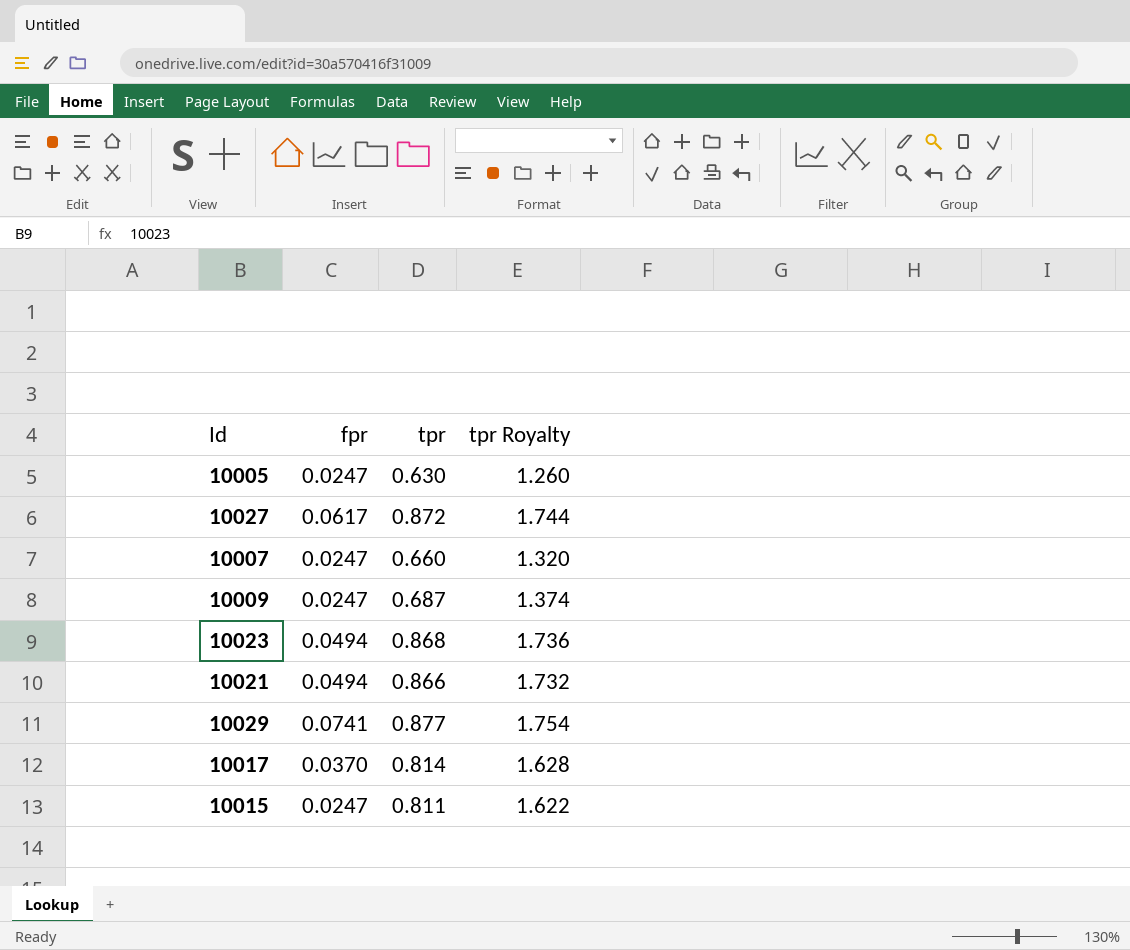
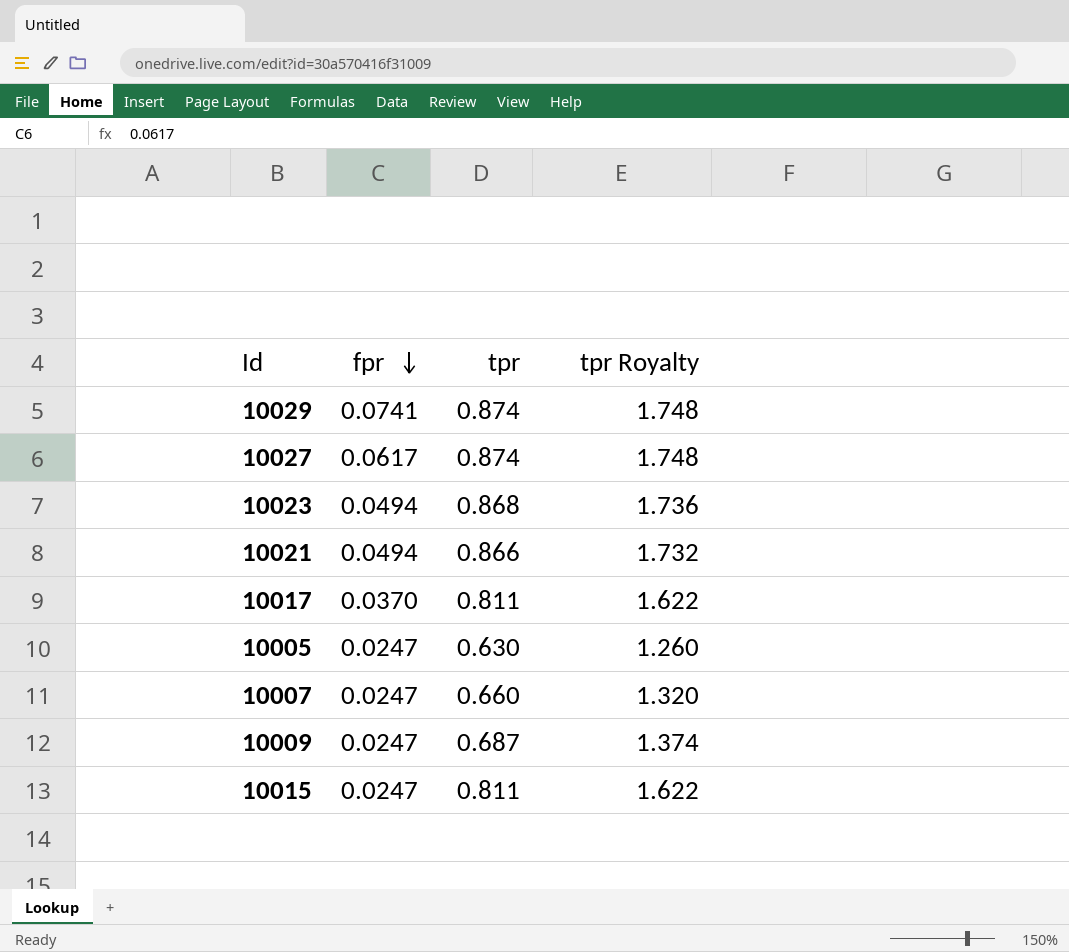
row order: none -> fpr descending
10029 | tpr: 0.877 -> 0.874
10029 | tpr Royalty: 1.754 -> 1.748
10027 | tpr: 0.872 -> 0.874
10027 | tpr Royalty: 1.744 -> 1.748
10017 | tpr: 0.814 -> 0.811
10017 | tpr Royalty: 1.628 -> 1.622

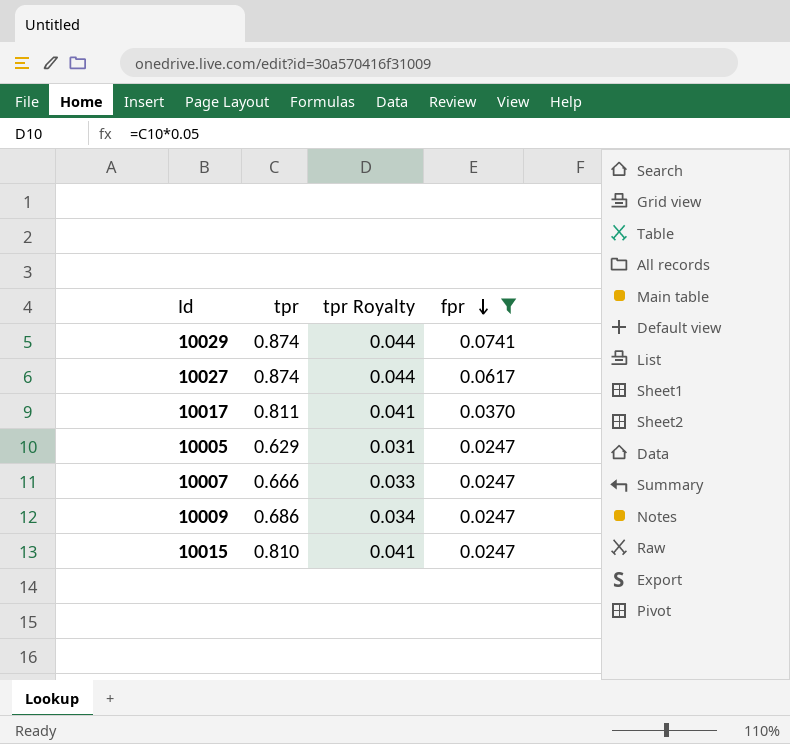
filter: none -> fpr != 0.0494
column tpr Royalty | formula: [tpr] * 2 -> [tpr] * 0.05
column fpr | position: 2 -> 4
10005 | tpr: 0.630 -> 0.629
10007 | tpr: 0.660 -> 0.666
10009 | tpr: 0.687 -> 0.686
10015 | tpr: 0.811 -> 0.810

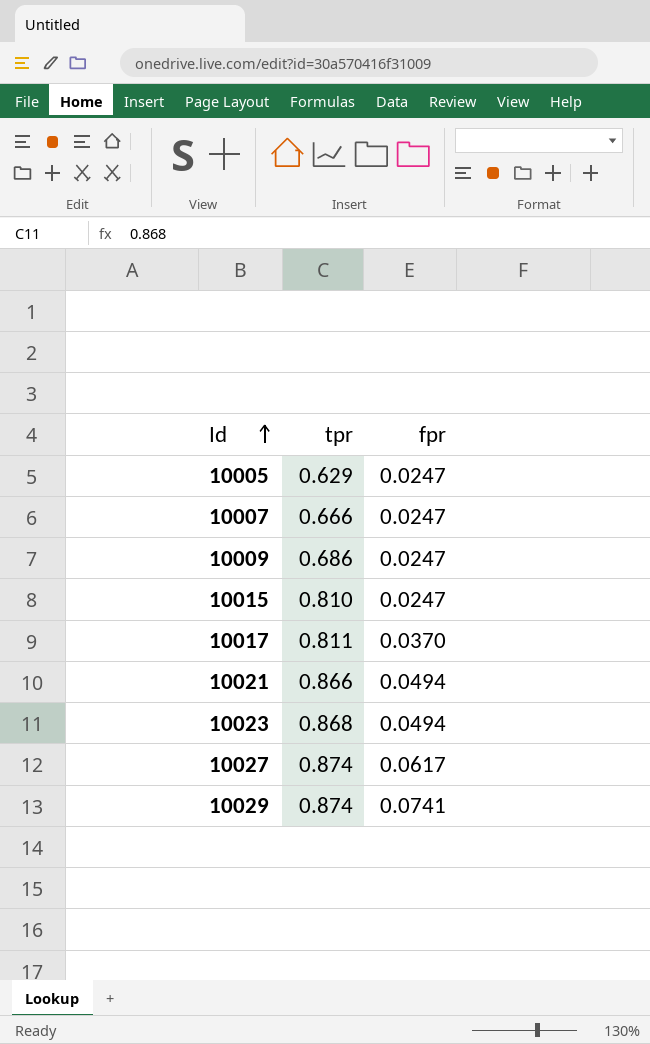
filter: fpr != 0.0494 -> none
row order: fpr descending -> Id ascending
column tpr Royalty | formula: [tpr] * 0.05 -> none

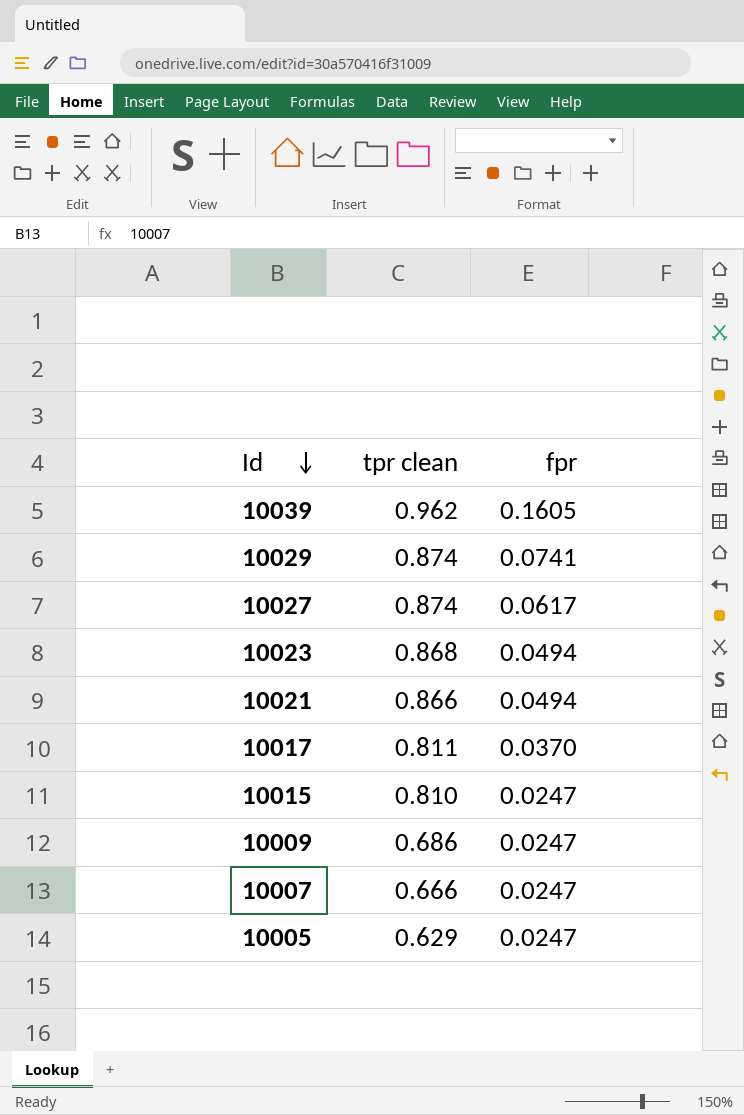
row order: Id ascending -> Id descending
column name: tpr -> tpr clean
row 10039: none -> 0.962 | 0.1605

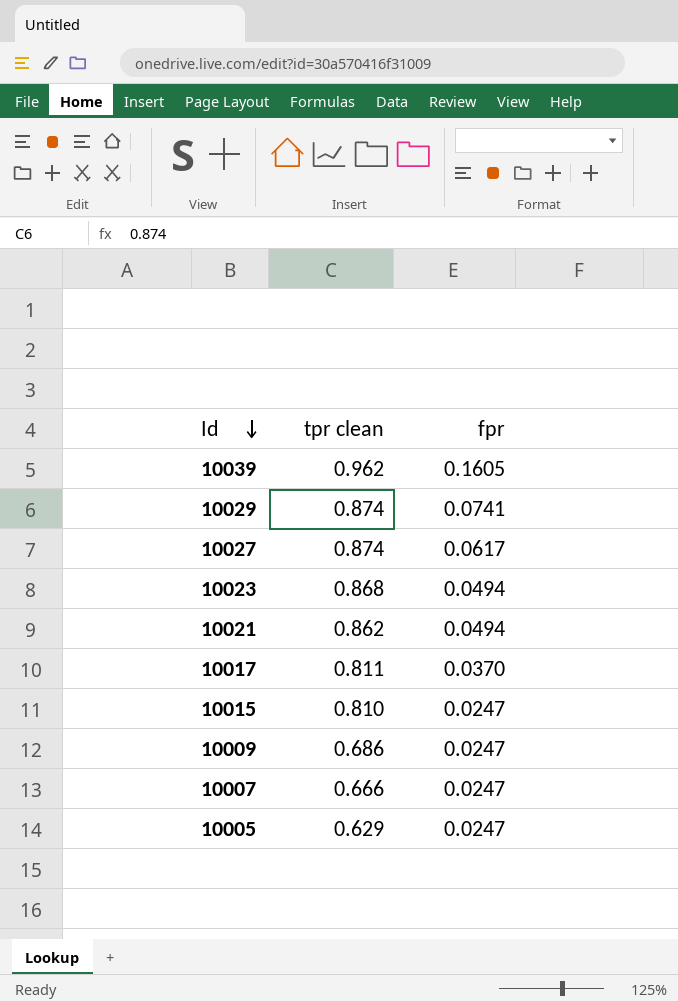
10021 | tpr clean: 0.866 -> 0.862

